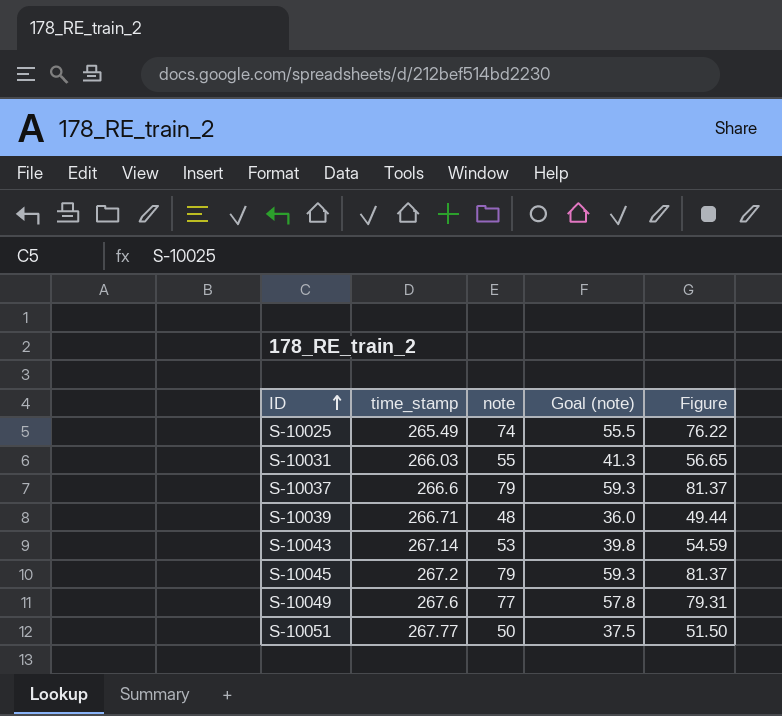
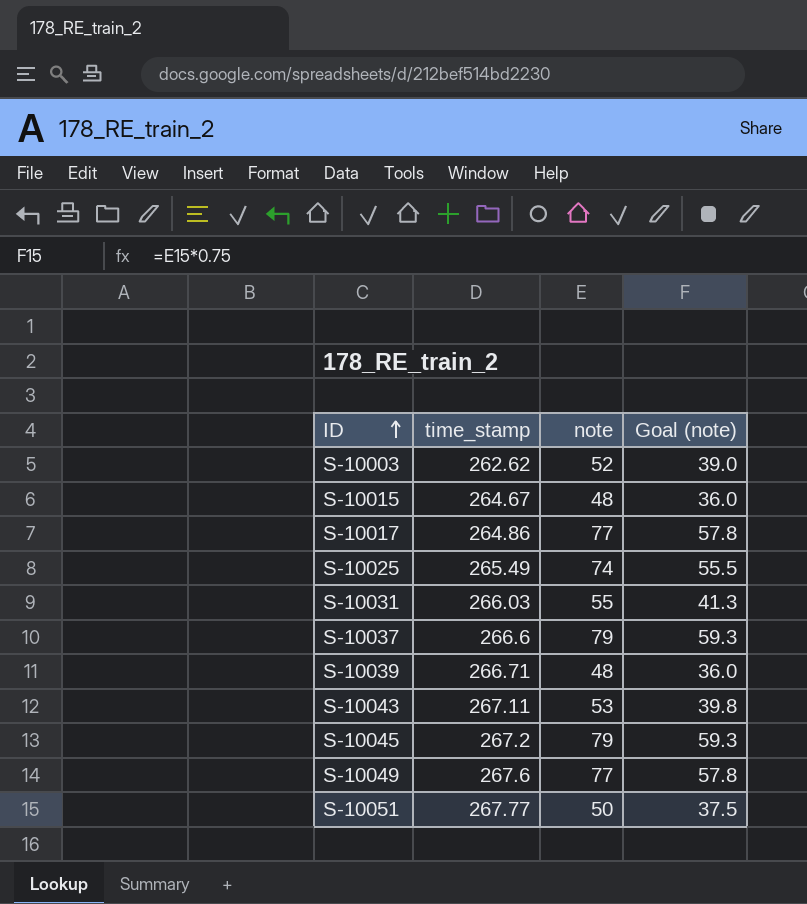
column Figure | formula: [note] * 1.03 -> none
row S-10003: none -> 262.62 | 52 | 39.0
row S-10015: none -> 264.67 | 48 | 36.0
row S-10017: none -> 264.86 | 77 | 57.8
S-10043 | time_stamp: 267.14 -> 267.11

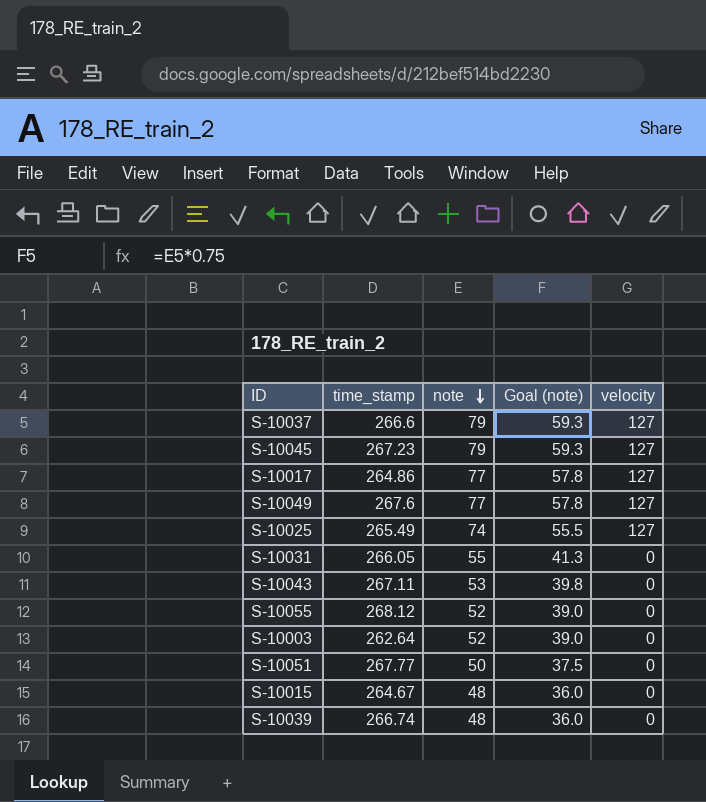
row order: ID ascending -> note descending
column velocity | position: none -> 5
S-10045 | time_stamp: 267.2 -> 267.23
S-10031 | time_stamp: 266.03 -> 266.05
row S-10055: none -> 268.12 | 52 | 39.0 | 0
S-10003 | time_stamp: 262.62 -> 262.64
S-10039 | time_stamp: 266.71 -> 266.74

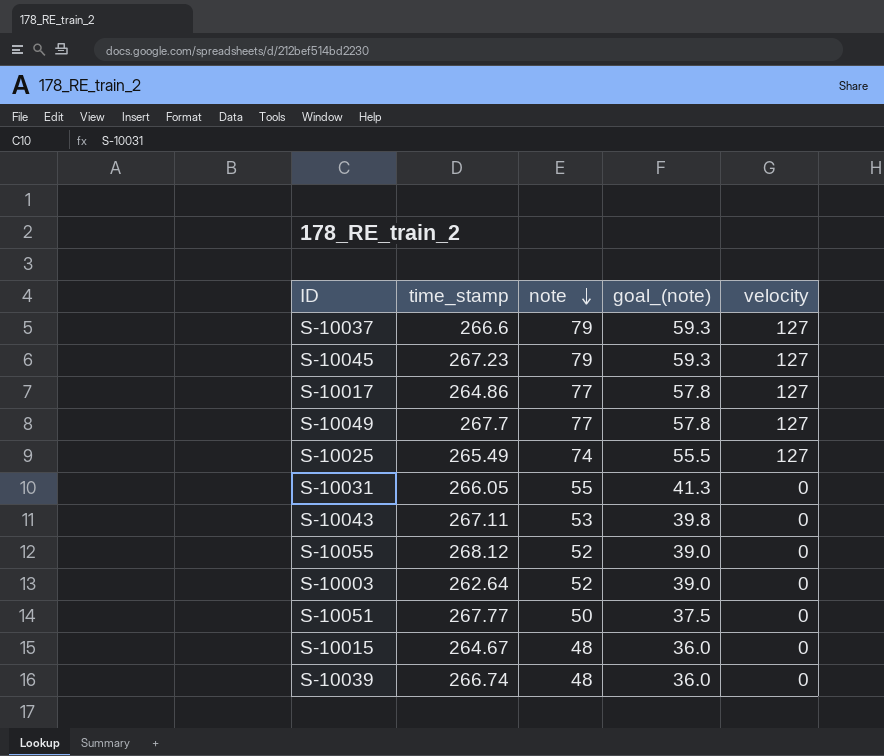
column name: Goal (note) -> goal_(note)
S-10049 | time_stamp: 267.6 -> 267.7

